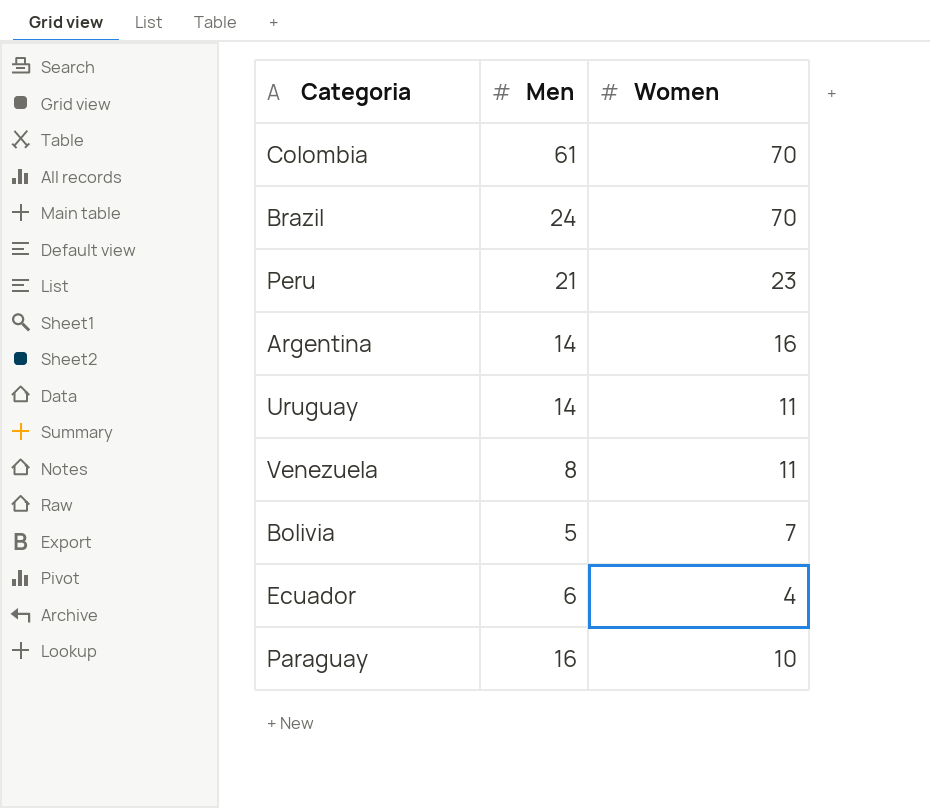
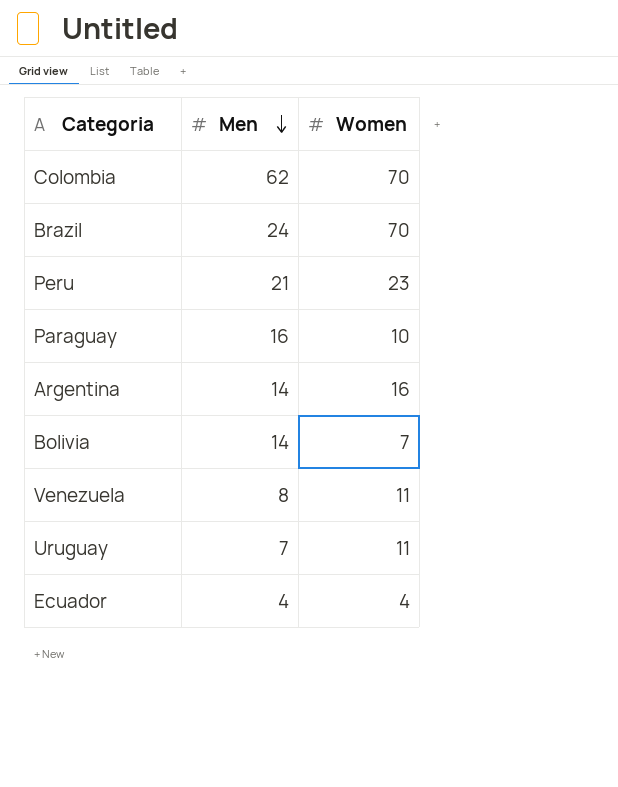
row order: none -> Men descending
Colombia | Men: 61 -> 62
Bolivia | Men: 5 -> 14
Uruguay | Men: 14 -> 7
Ecuador | Men: 6 -> 4

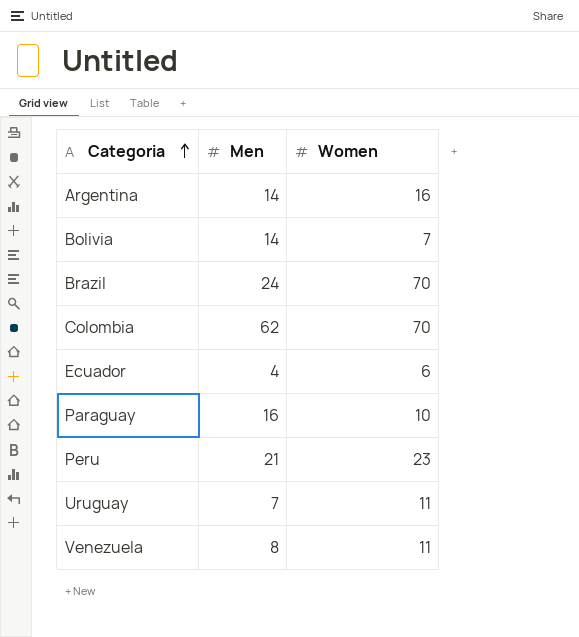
row order: Men descending -> Categoria ascending
Ecuador | Women: 4 -> 6

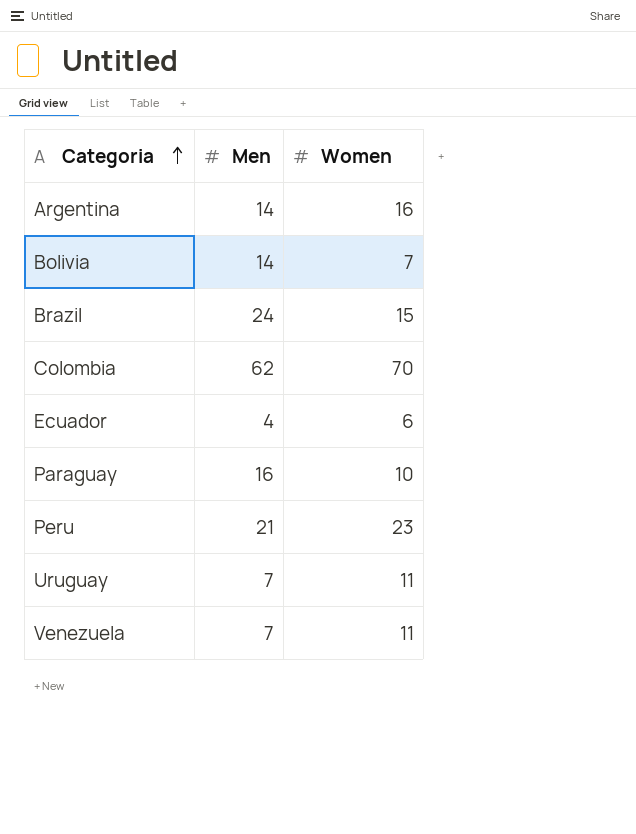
Brazil | Women: 70 -> 15
Venezuela | Men: 8 -> 7

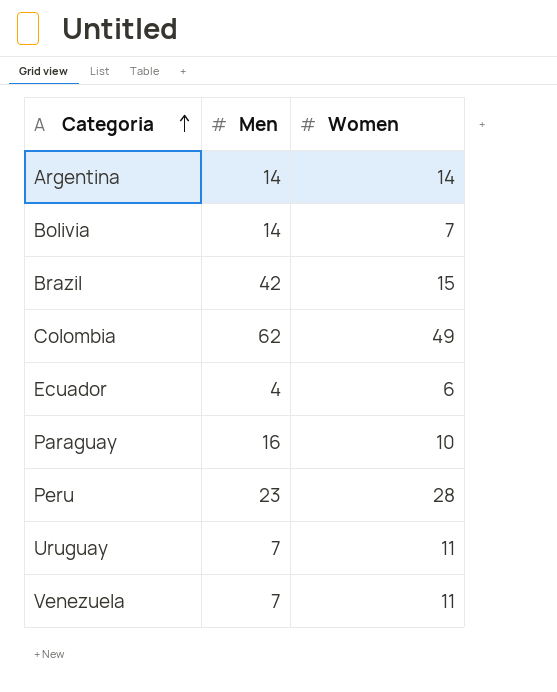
Argentina | Women: 16 -> 14
Brazil | Men: 24 -> 42
Colombia | Women: 70 -> 49
Peru | Men: 21 -> 23
Peru | Women: 23 -> 28

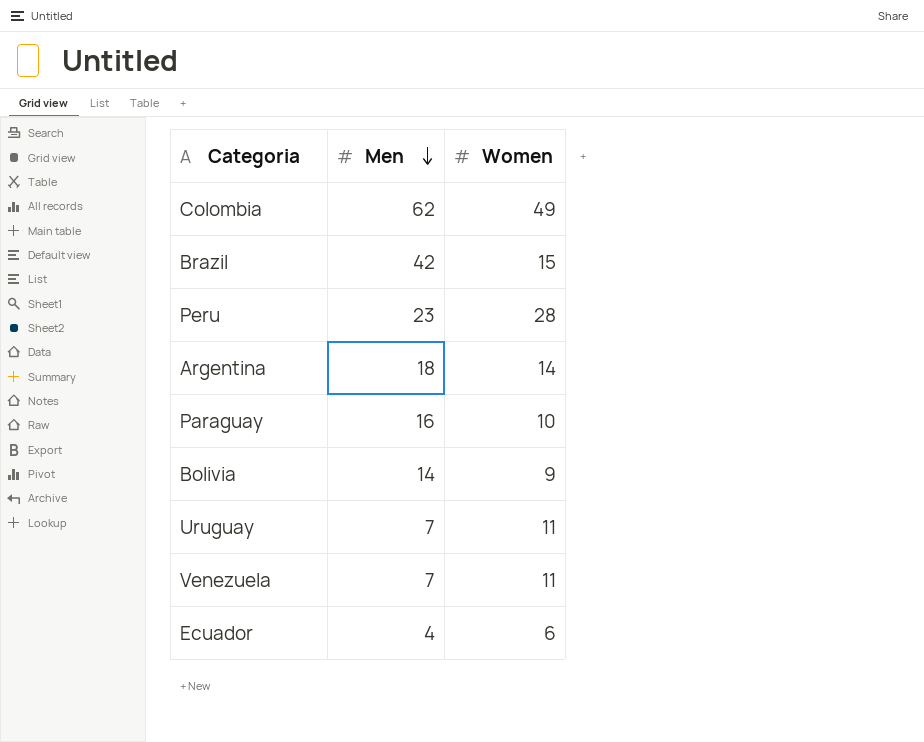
row order: Categoria ascending -> Men descending
Argentina | Men: 14 -> 18
Bolivia | Women: 7 -> 9

